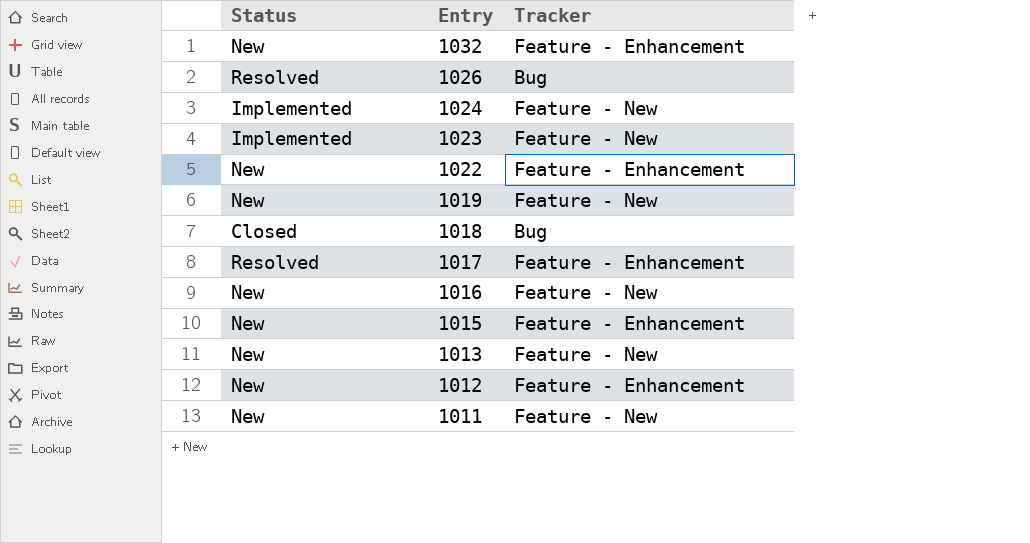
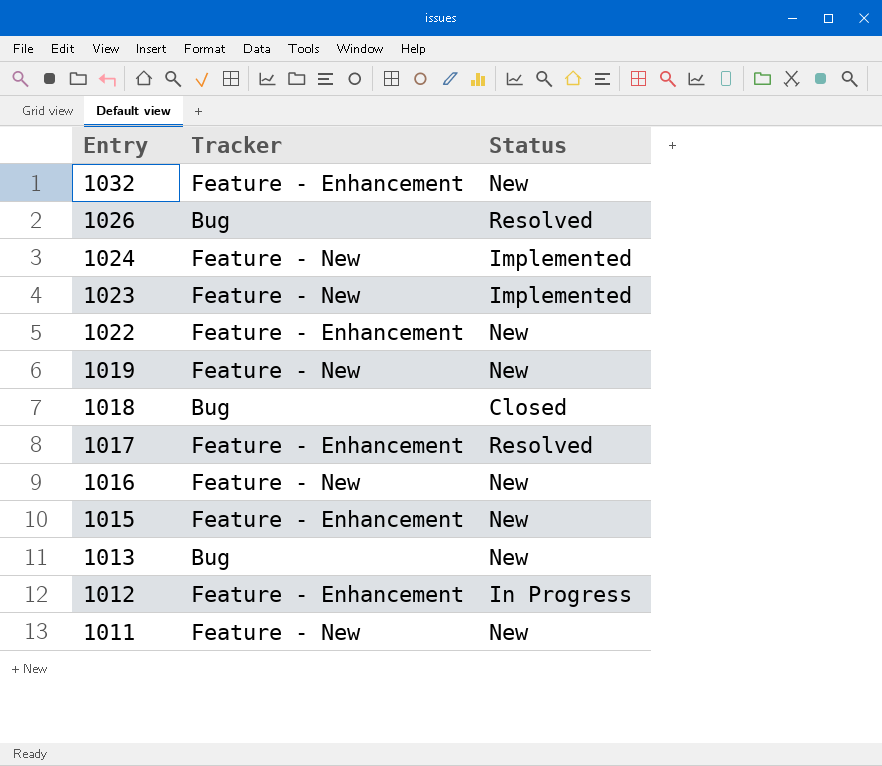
column Status | position: 1 -> 3
1013 | Tracker: Feature - New -> Bug
1012 | Status: New -> In Progress

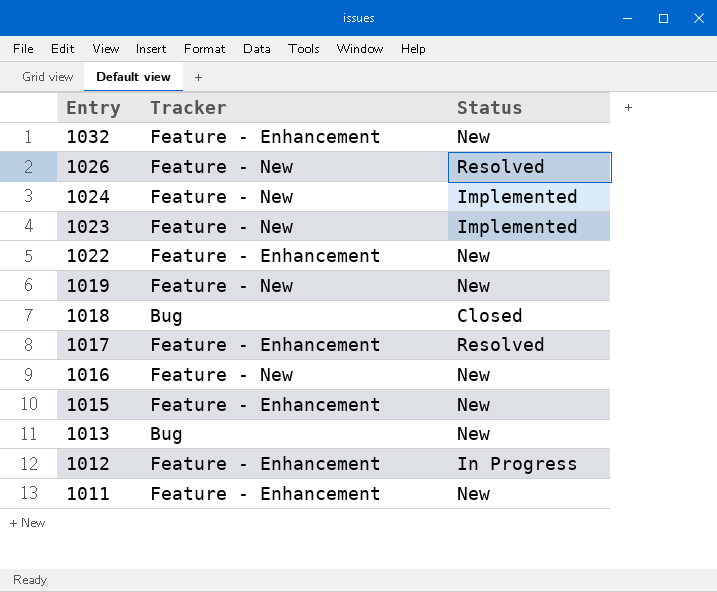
1026 | Tracker: Bug -> Feature - New
1011 | Tracker: Feature - New -> Feature - Enhancement

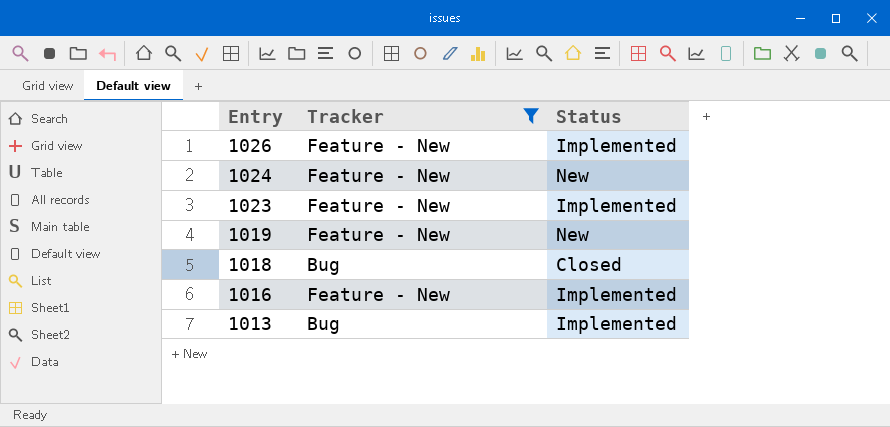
filter: none -> Tracker != Feature - Enhancement
1026 | Status: Resolved -> Implemented
1024 | Status: Implemented -> New
1016 | Status: New -> Implemented
1013 | Status: New -> Implemented

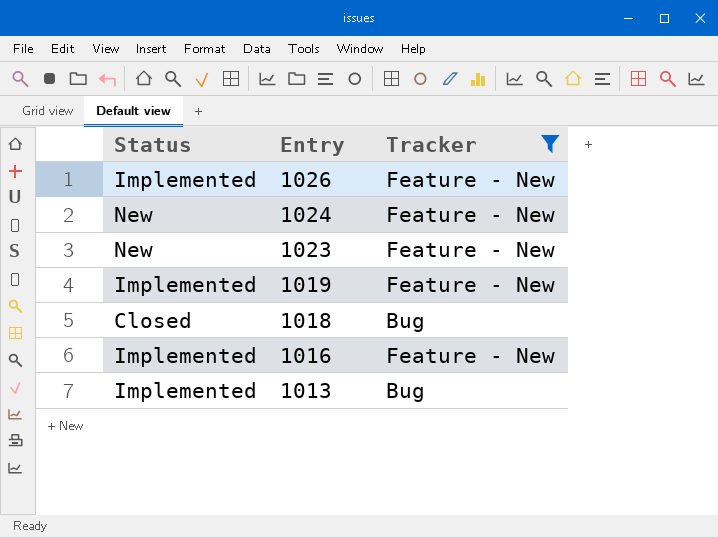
column Status | position: 3 -> 1
1023 | Status: Implemented -> New
1019 | Status: New -> Implemented

